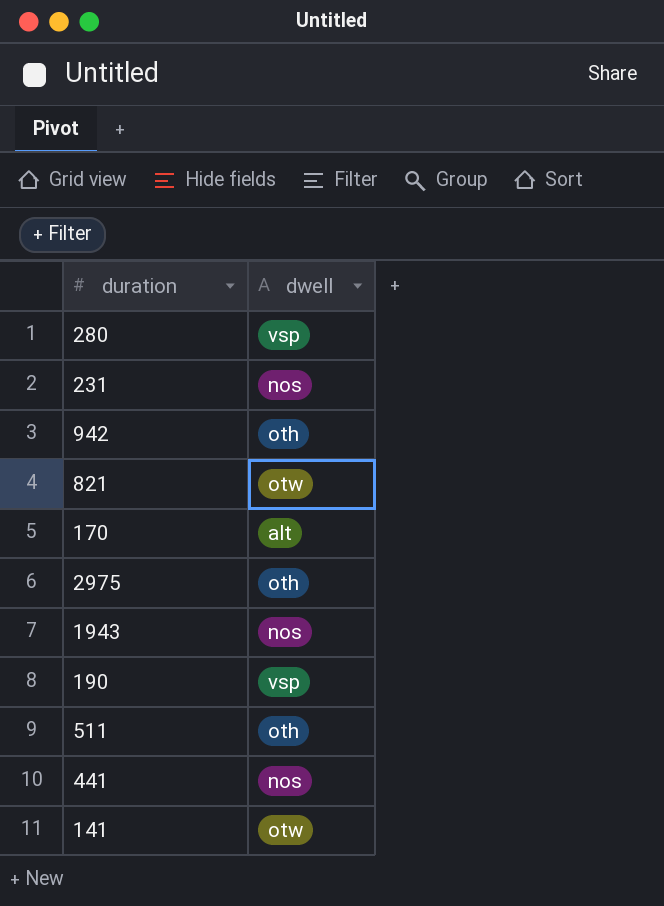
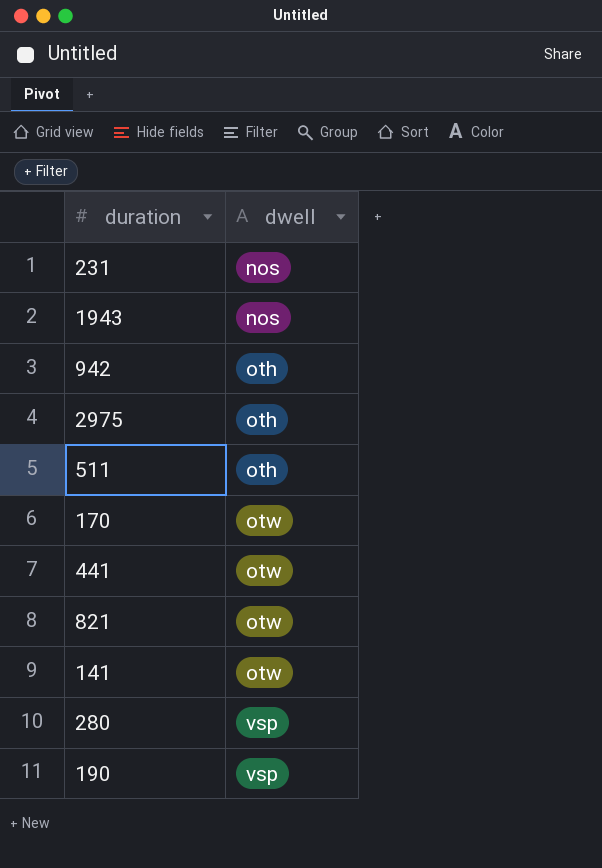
row order: none -> dwell ascending
170 | dwell: alt -> otw
441 | dwell: nos -> otw

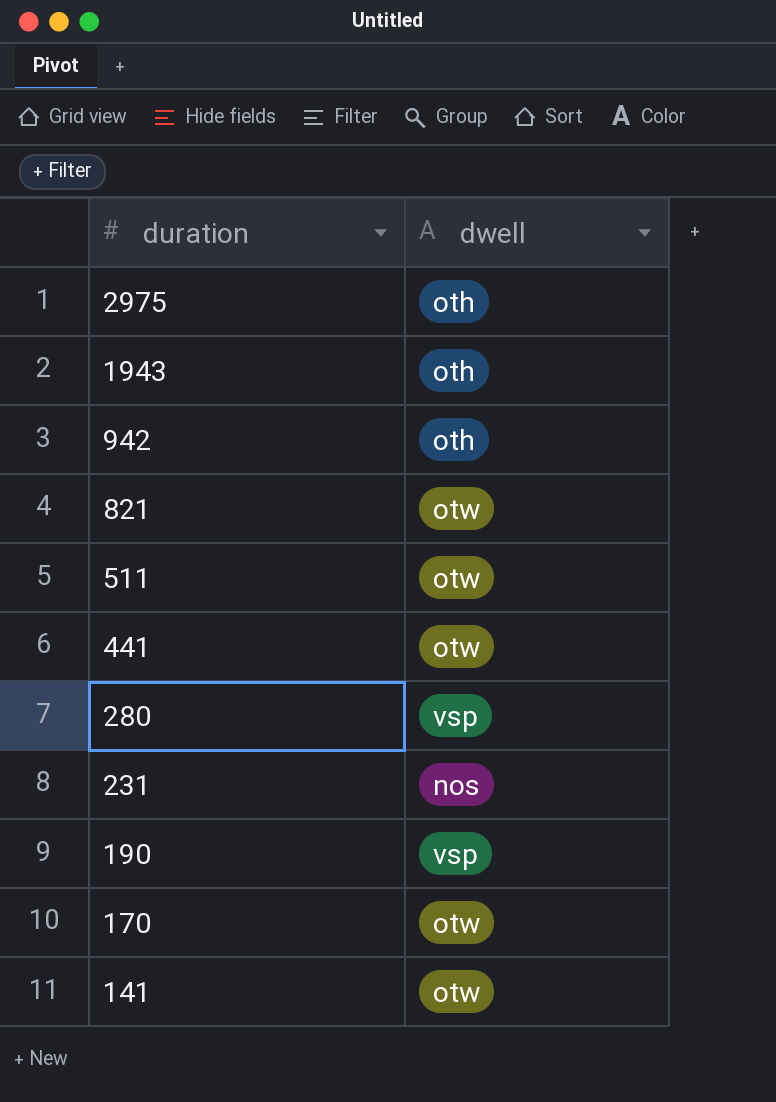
row order: dwell ascending -> duration descending
1943 | dwell: nos -> oth
511 | dwell: oth -> otw

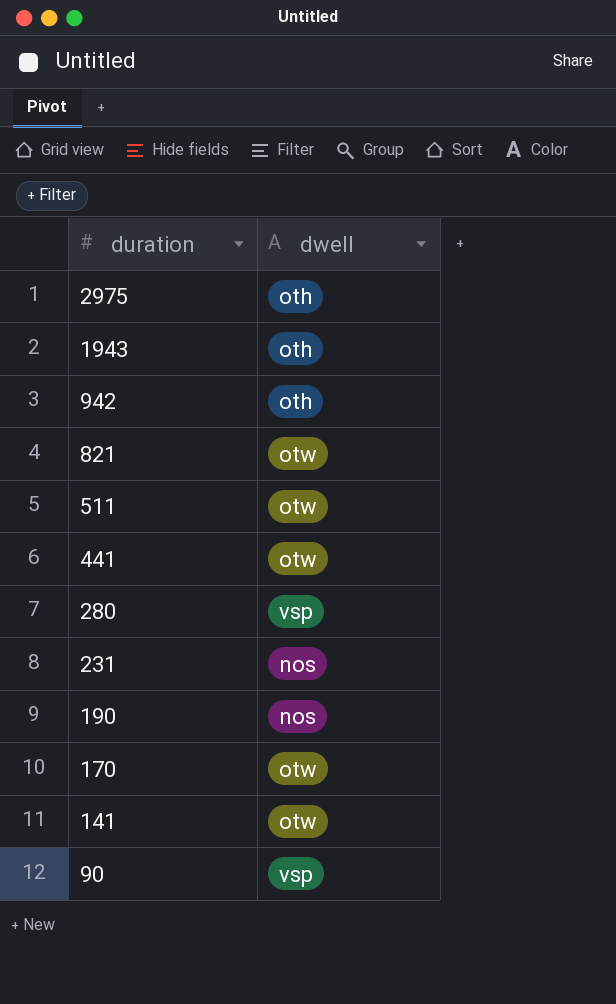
190 | dwell: vsp -> nos
row 90: none -> vsp

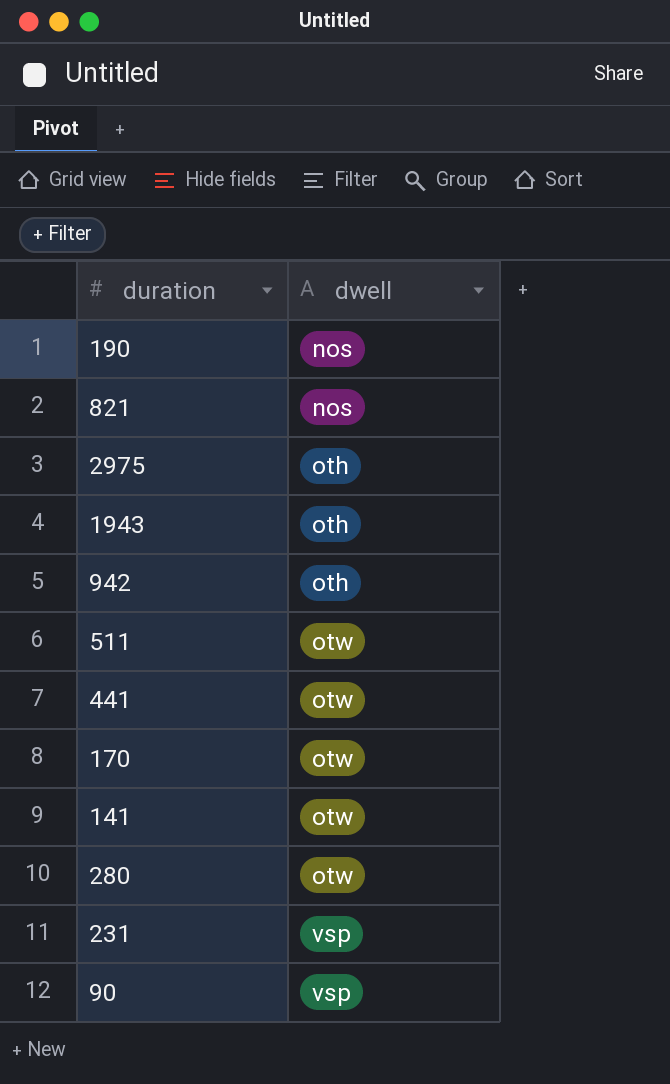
row order: duration descending -> dwell ascending
821 | dwell: otw -> nos
280 | dwell: vsp -> otw
231 | dwell: nos -> vsp

